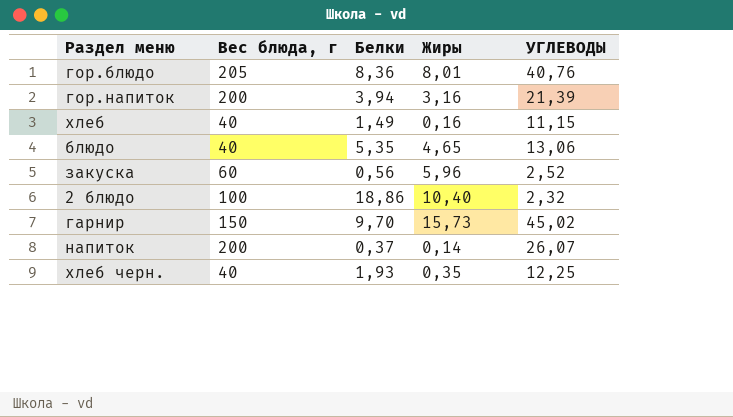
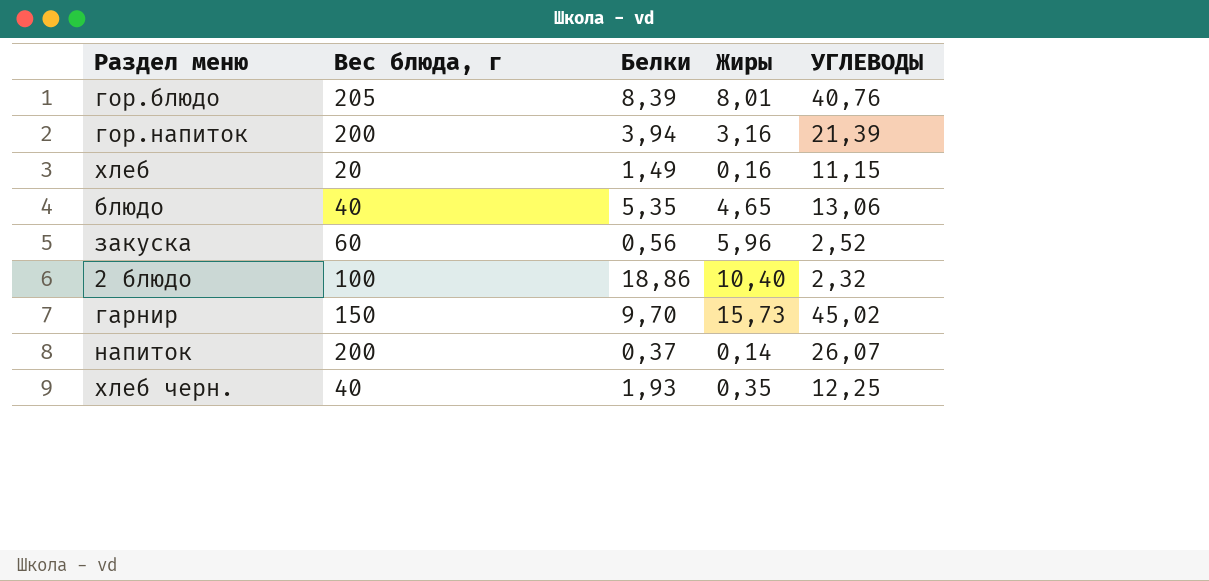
гор.блюдо | Белки: 8,36 -> 8,39
хлеб | Вес блюда, г: 40 -> 20

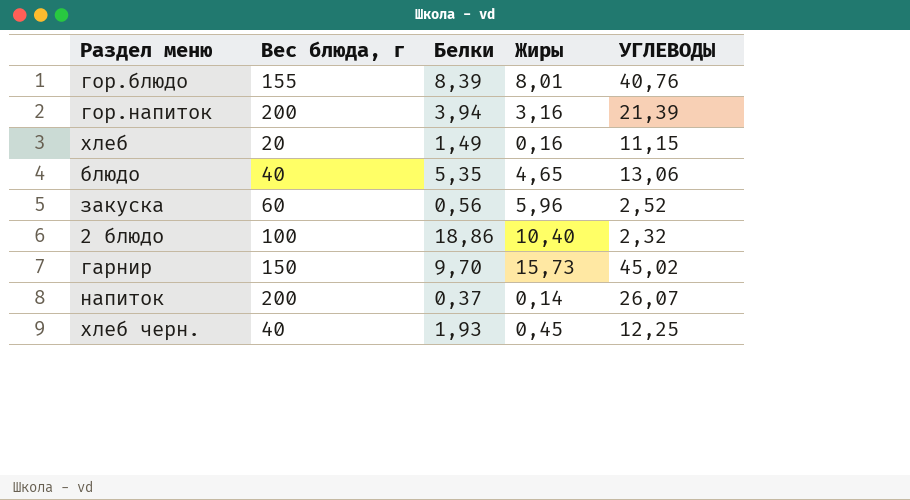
гор.блюдо | Вес блюда, г: 205 -> 155
хлеб черн. | Жиры: 0,35 -> 0,45

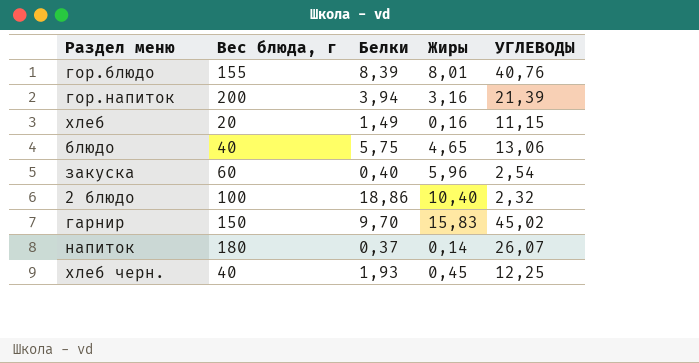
блюдо | Белки: 5,35 -> 5,75
закуска | Белки: 0,56 -> 0,40
закуска | УГЛЕВОДЫ: 2,52 -> 2,54
гарнир | Жиры: 15,73 -> 15,83
напиток | Вес блюда, г: 200 -> 180

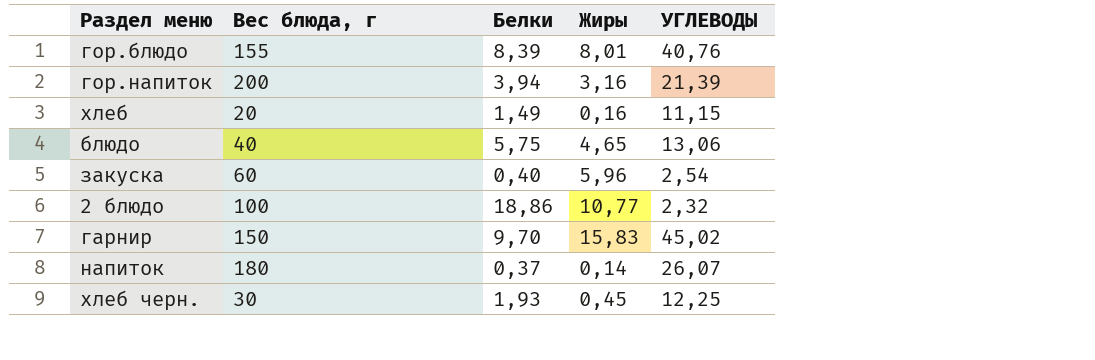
2 блюдо | Жиры: 10,40 -> 10,77
хлеб черн. | Вес блюда, г: 40 -> 30

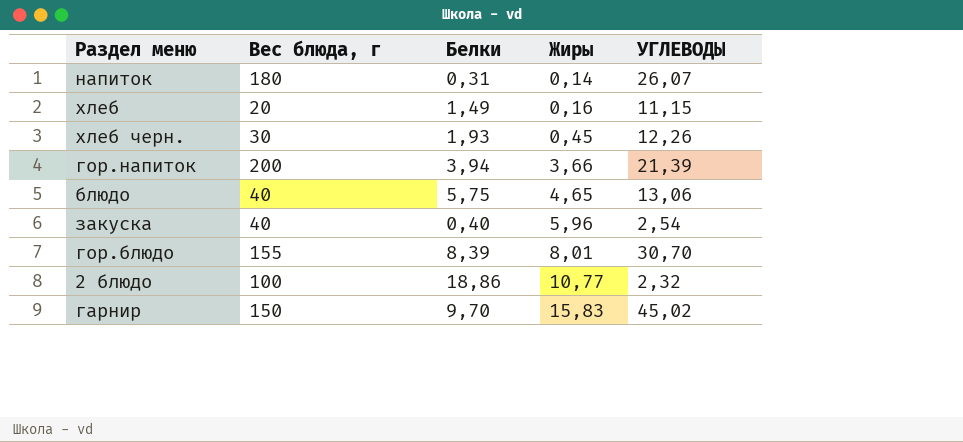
row order: none -> Жиры ascending
напиток | Белки: 0,37 -> 0,31
хлеб черн. | УГЛЕВОДЫ: 12,25 -> 12,26
гор.напиток | Жиры: 3,16 -> 3,66
закуска | Вес блюда, г: 60 -> 40
гор.блюдо | УГЛЕВОДЫ: 40,76 -> 30,70

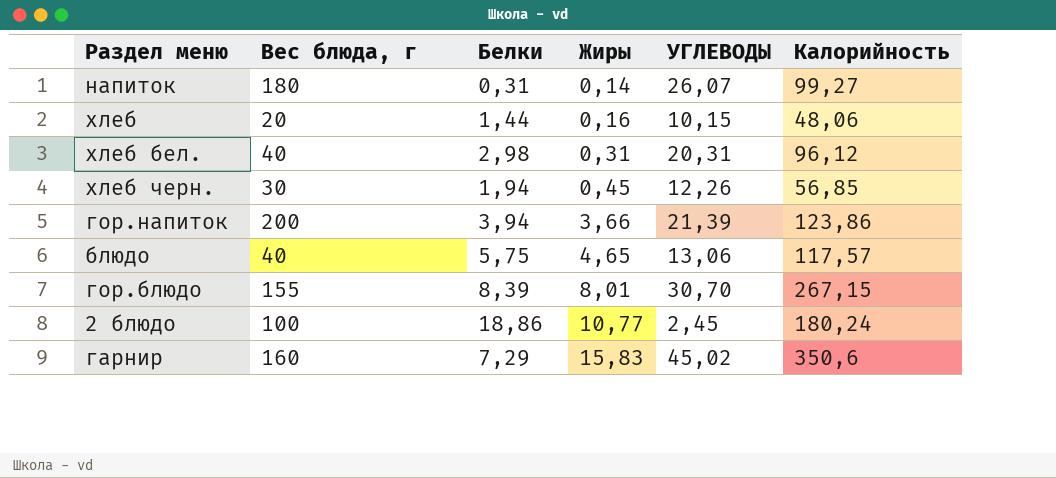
column Калорийность | position: none -> 6
row закуска: 40 | 0,40 | 5,96 | 2,54 -> none
хлеб | Белки: 1,49 -> 1,44
хлеб | УГЛЕВОДЫ: 11,15 -> 10,15
row хлеб бел.: none -> 40 | 2,98 | 0,31 | 20,31 | 96,12
хлеб черн. | Белки: 1,93 -> 1,94
2 блюдо | УГЛЕВОДЫ: 2,32 -> 2,45
гарнир | Вес блюда, г: 150 -> 160
гарнир | Белки: 9,70 -> 7,29

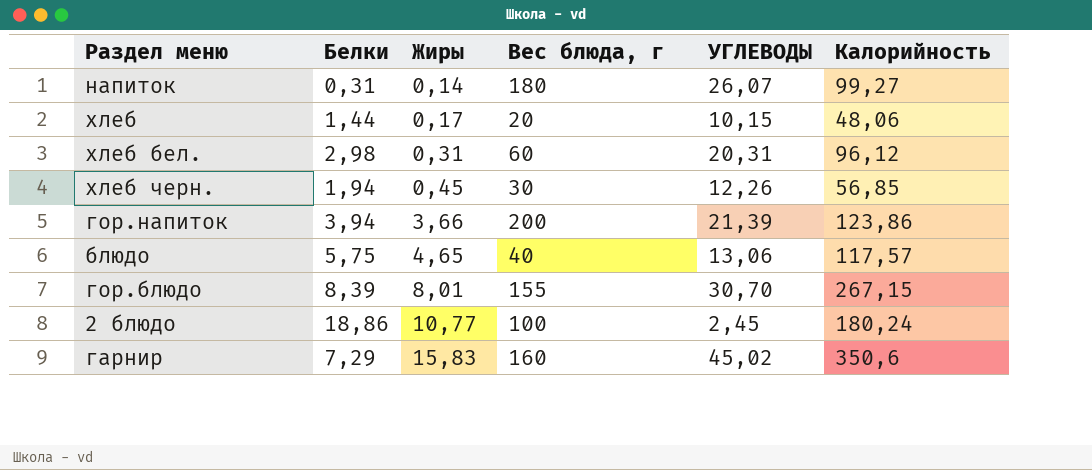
column Вес блюда, г | position: 2 -> 4
хлеб | Жиры: 0,16 -> 0,17
хлеб бел. | Вес блюда, г: 40 -> 60

